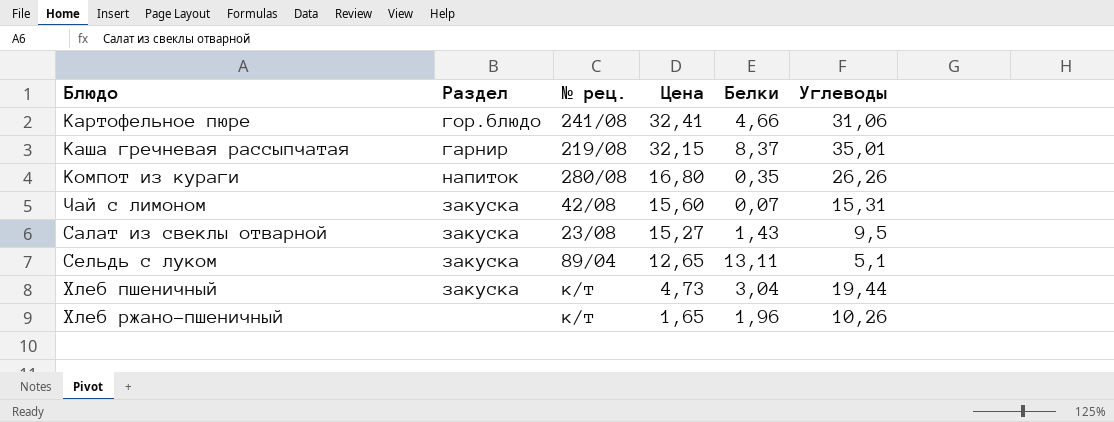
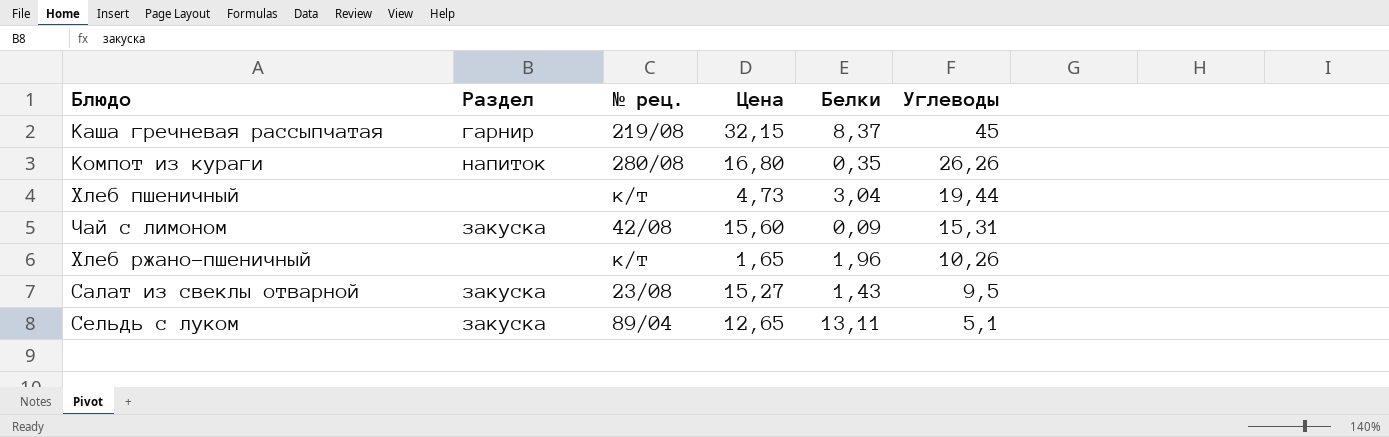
row order: Цена descending -> Углеводы descending
row Картофельное пюре: гор.блюдо | 241/08 | 32,41 | 4,66 | 31,06 -> none
Каша гречневая рассыпчатая | Углеводы: 35,01 -> 45
Хлеб пшеничный | Раздел: закуска -> none
Чай с лимоном | Белки: 0,07 -> 0,09

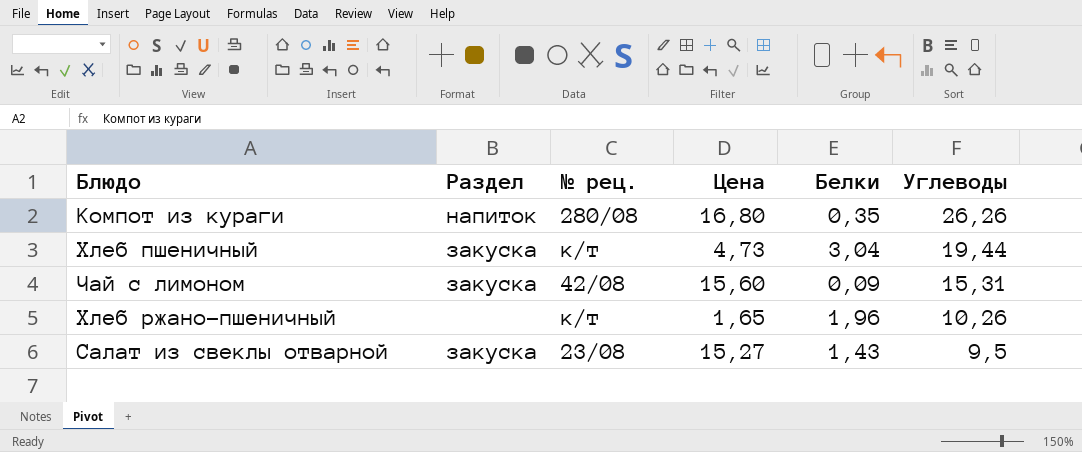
row Каша гречневая рассыпчатая: гарнир | 219/08 | 32,15 | 8,37 | 45 -> none
row Сельдь с луком: закуска | 89/04 | 12,65 | 13,11 | 5,1 -> none
Хлеб пшеничный | Раздел: none -> закуска

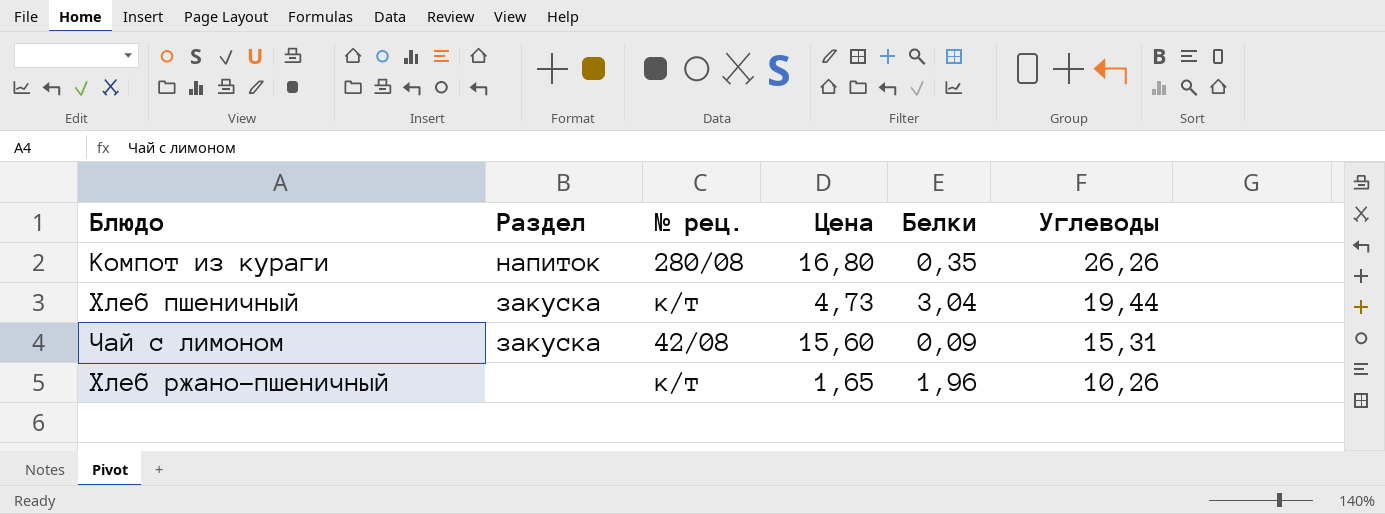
row Салат из свеклы отварной: закуска | 23/08 | 15,27 | 1,43 | 9,5 -> none

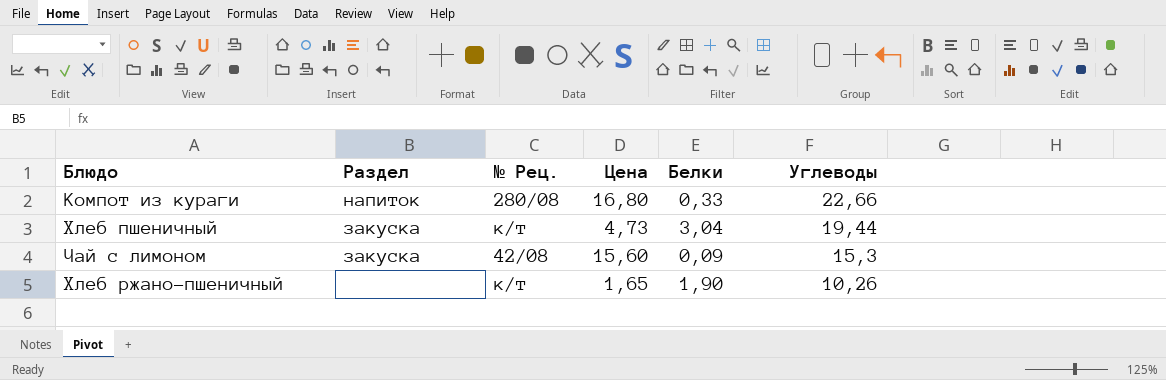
column name: № рец. -> № Рец.
Компот из кураги | Белки: 0,35 -> 0,33
Компот из кураги | Углеводы: 26,26 -> 22,66
Чай с лимоном | Углеводы: 15,31 -> 15,3
Хлеб ржано-пшеничный | Белки: 1,96 -> 1,90

